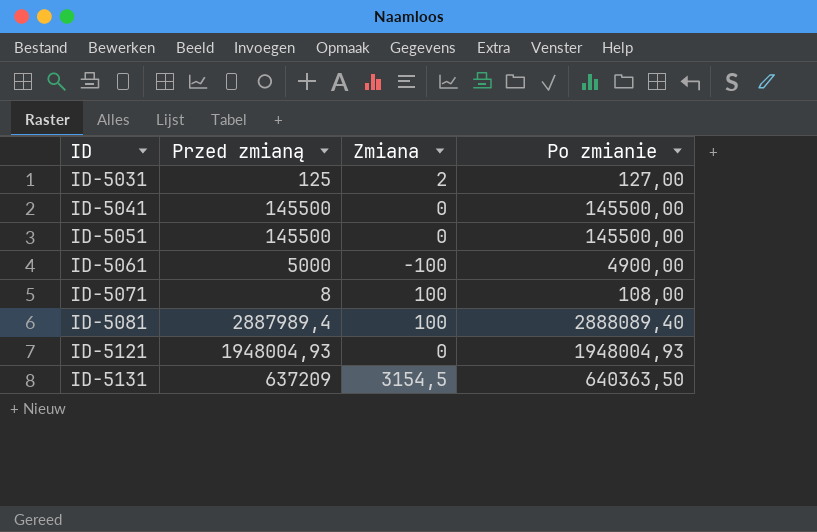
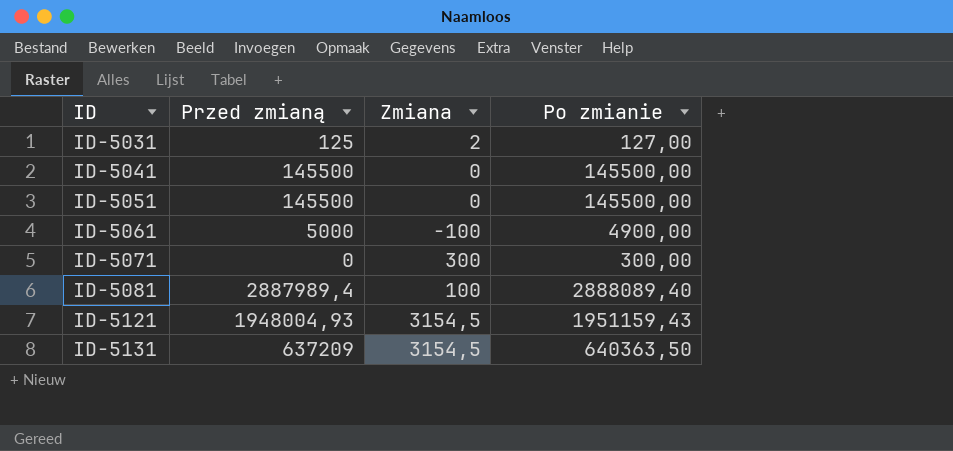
ID-5071 | Przed zmianą: 8 -> 0
ID-5071 | Zmiana: 100 -> 300
ID-5071 | Po zmianie: 108,00 -> 300,00
ID-5121 | Zmiana: 0 -> 3154,5
ID-5121 | Po zmianie: 1948004,93 -> 1951159,43

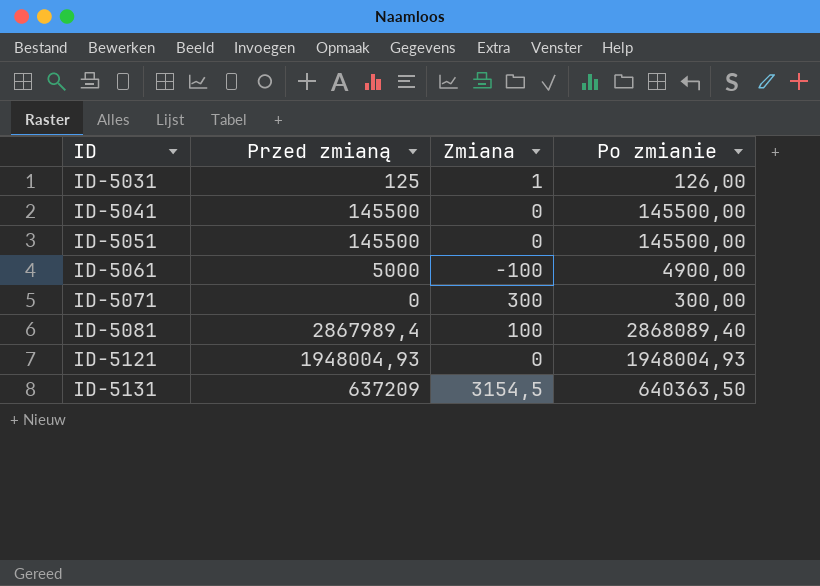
ID-5031 | Zmiana: 2 -> 1
ID-5031 | Po zmianie: 127,00 -> 126,00
ID-5081 | Przed zmianą: 2887989,4 -> 2867989,4
ID-5081 | Po zmianie: 2888089,40 -> 2868089,40
ID-5121 | Zmiana: 3154,5 -> 0
ID-5121 | Po zmianie: 1951159,43 -> 1948004,93

